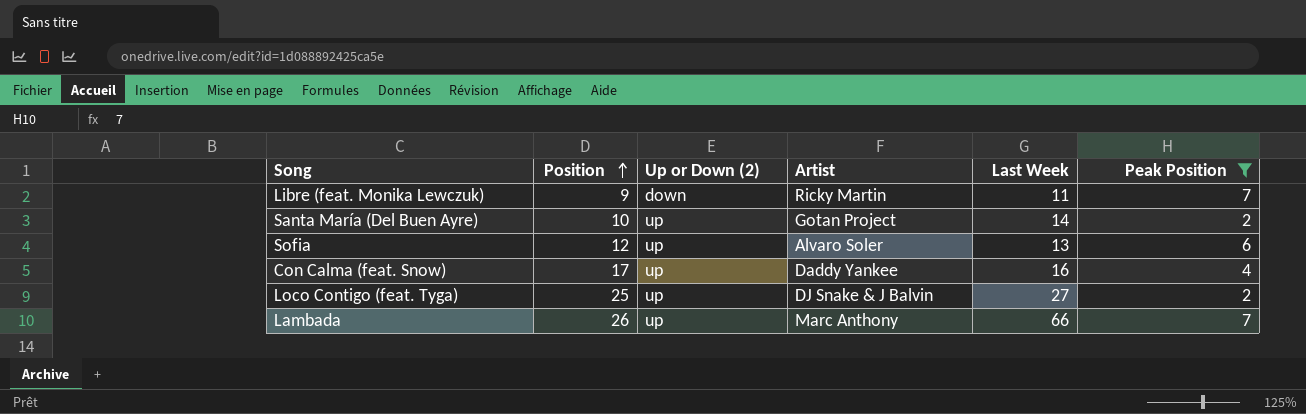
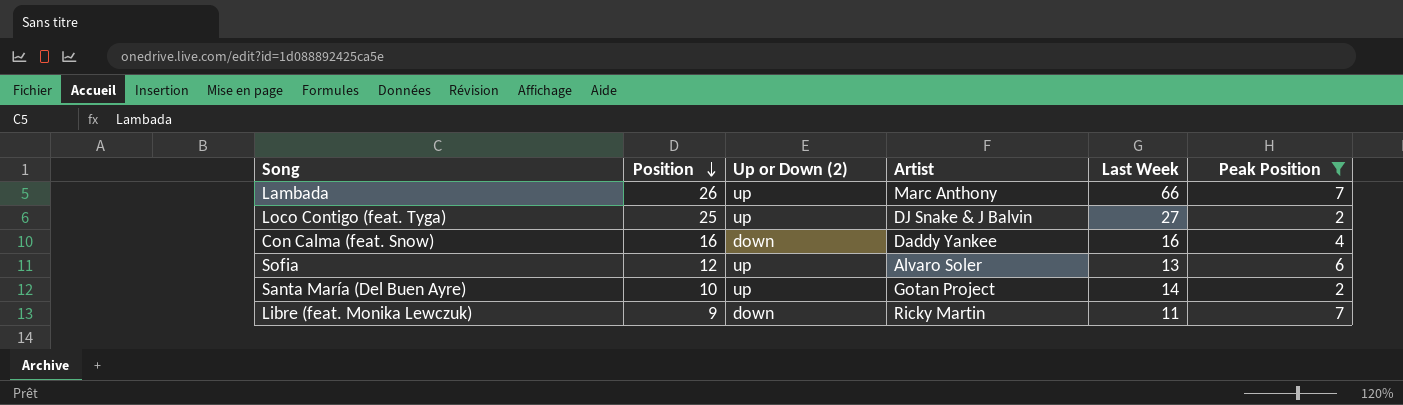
row order: Position ascending -> Position descending
Con Calma (feat. Snow) | Position: 17 -> 16
Con Calma (feat. Snow) | Up or Down (2): up -> down

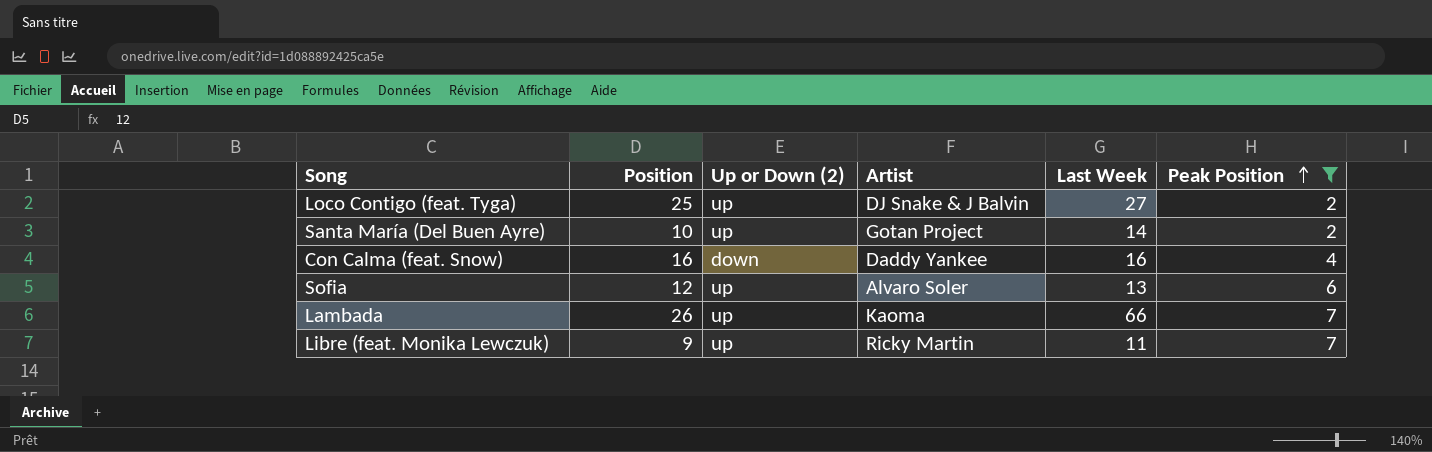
row order: Position descending -> Peak Position ascending
Lambada | Artist: Marc Anthony -> Kaoma
Libre (feat. Monika Lewczuk) | Up or Down (2): down -> up

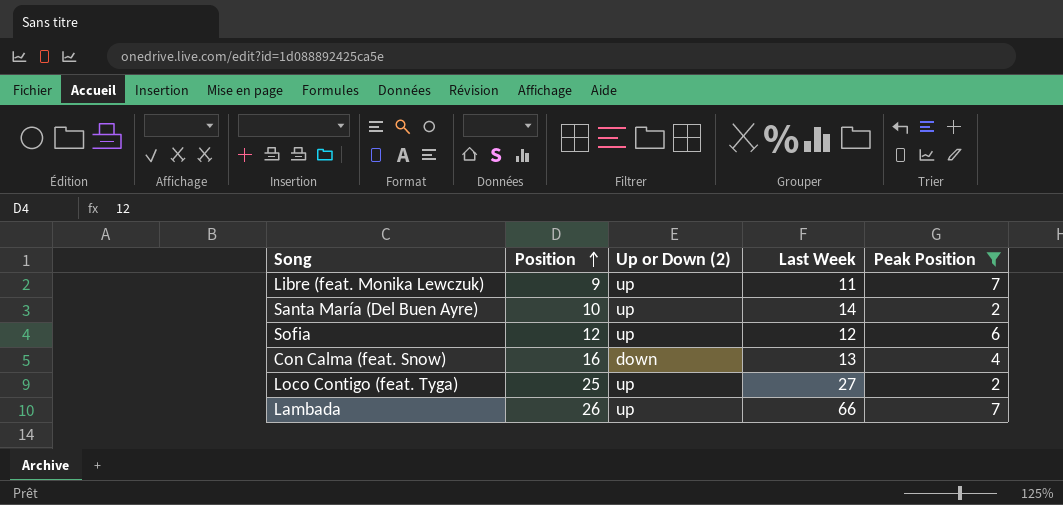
row order: Peak Position ascending -> Position ascending
column Artist | position: 4 -> none
Sofia | Last Week: 13 -> 12
Con Calma (feat. Snow) | Last Week: 16 -> 13

